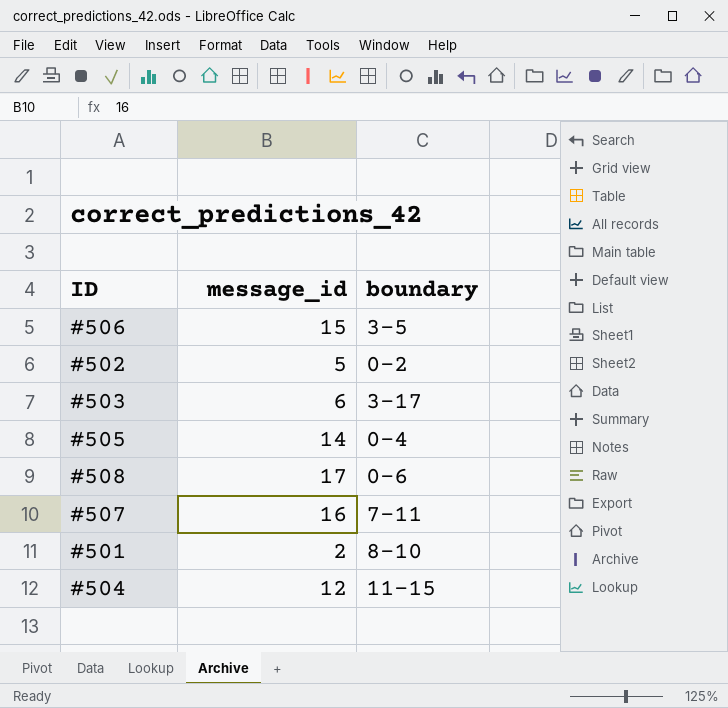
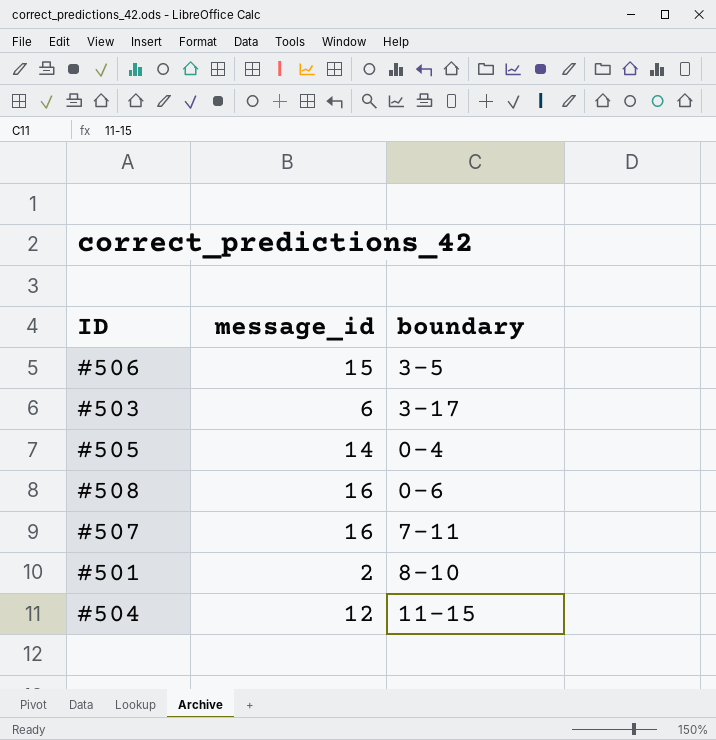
row #502: 5 | 0-2 -> none
#508 | message_id: 17 -> 16

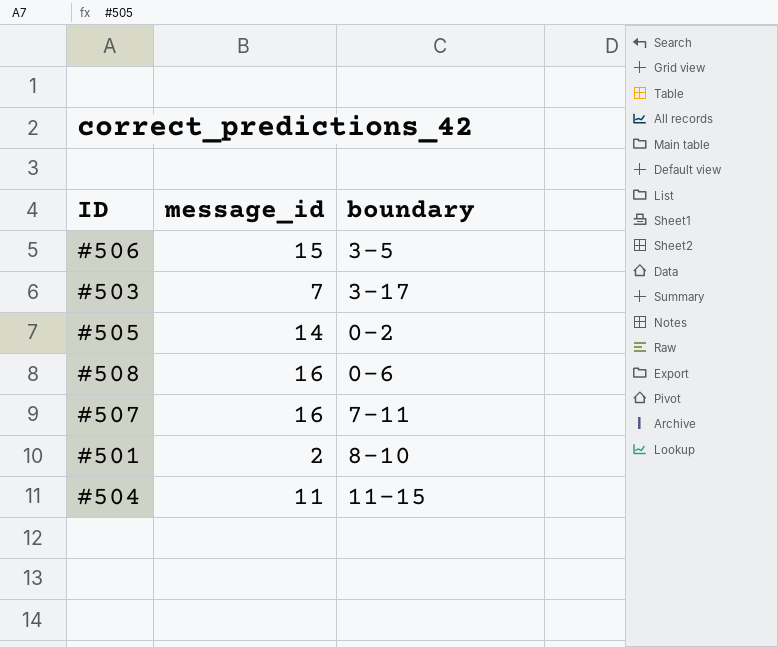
#503 | message_id: 6 -> 7
#505 | boundary: 0-4 -> 0-2
#504 | message_id: 12 -> 11

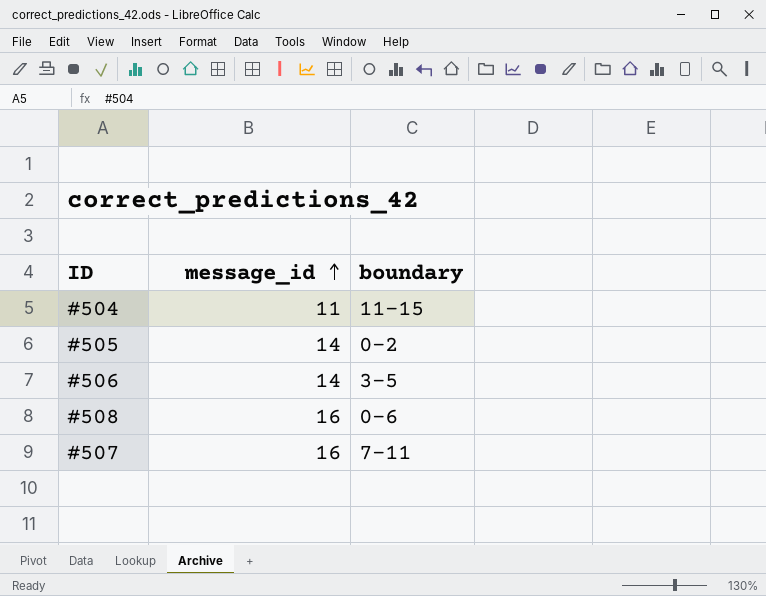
row order: none -> message_id ascending
row #503: 7 | 3-17 -> none
row #501: 2 | 8-10 -> none
#506 | message_id: 15 -> 14

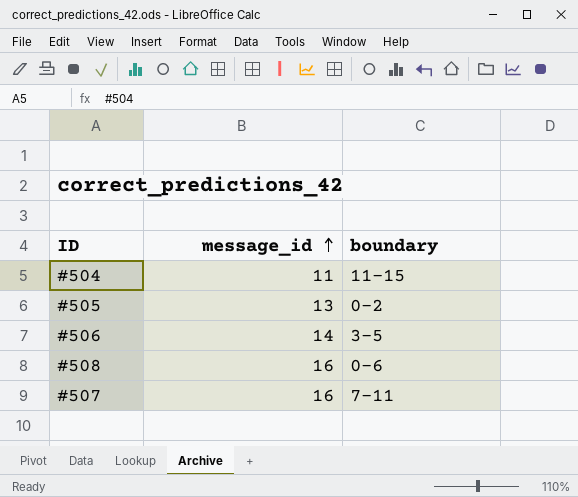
#505 | message_id: 14 -> 13

